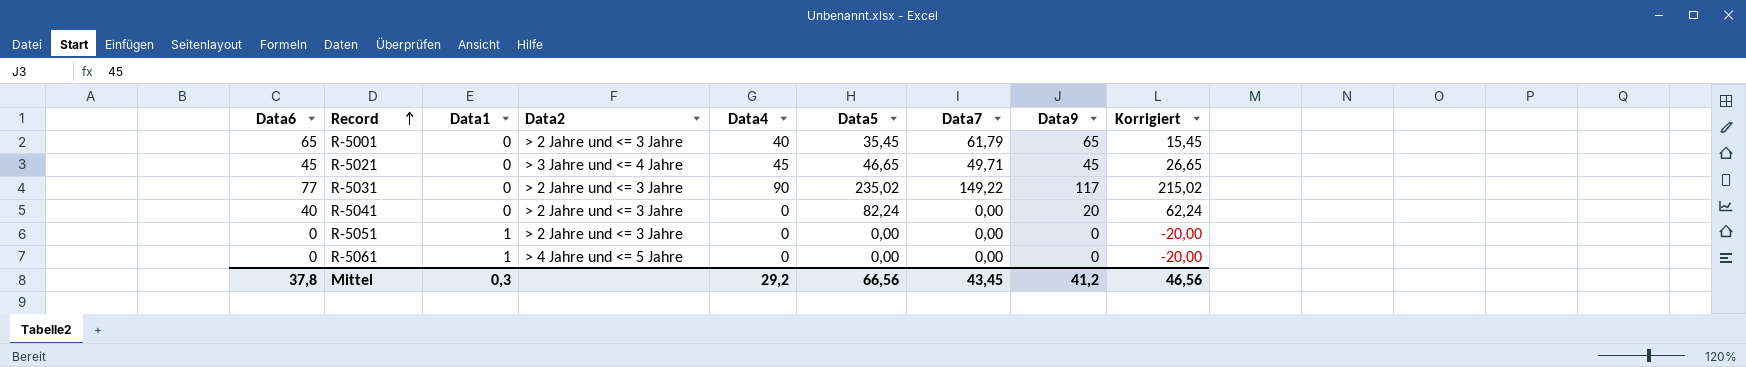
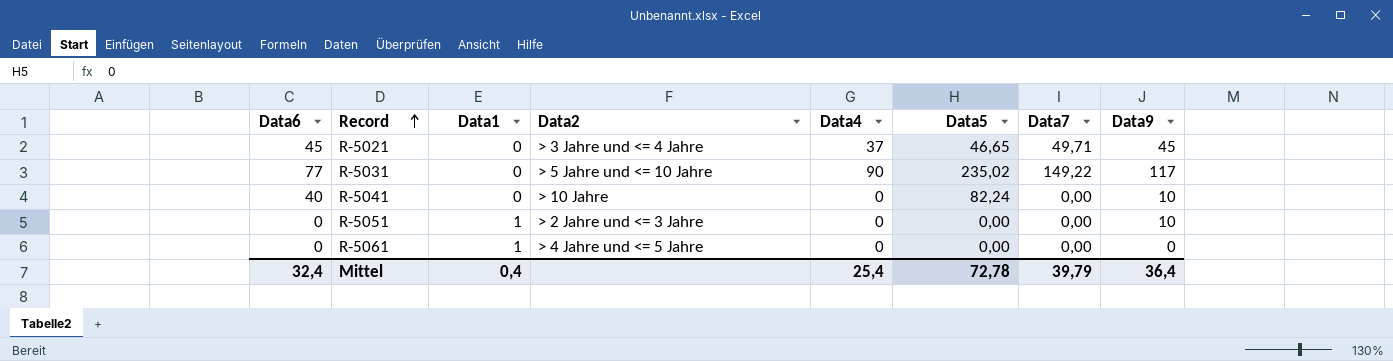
column Korrigiert | formula: [Data5] - 20 -> none
row R-5001: 65 | 0 | > 2 Jahre und <= 3 Jahre | 40 | 35,45 | 61,79 | 65 | 15,45 -> none
R-5021 | Data4: 45 -> 37
R-5031 | Data2: > 2 Jahre und <= 3 Jahre -> > 5 Jahre und <= 10 Jahre
R-5041 | Data2: > 2 Jahre und <= 3 Jahre -> > 10 Jahre
R-5041 | Data9: 20 -> 10
R-5051 | Data9: 0 -> 10
Mittel | Data6: 37,8 -> 32,4
Mittel | Data1: 0,3 -> 0,4
Mittel | Data4: 29,2 -> 25,4
Mittel | Data5: 66,56 -> 72,78
Mittel | Data7: 43,45 -> 39,79
Mittel | Data9: 41,2 -> 36,4

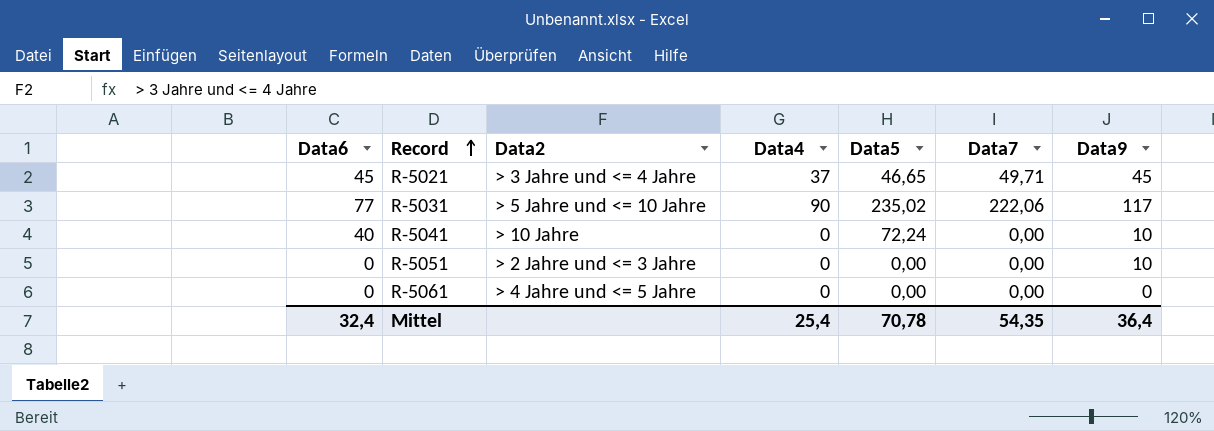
column Data1 | position: 3 -> none
R-5031 | Data7: 149,22 -> 222,06
R-5041 | Data5: 82,24 -> 72,24
Mittel | Data5: 72,78 -> 70,78
Mittel | Data7: 39,79 -> 54,35

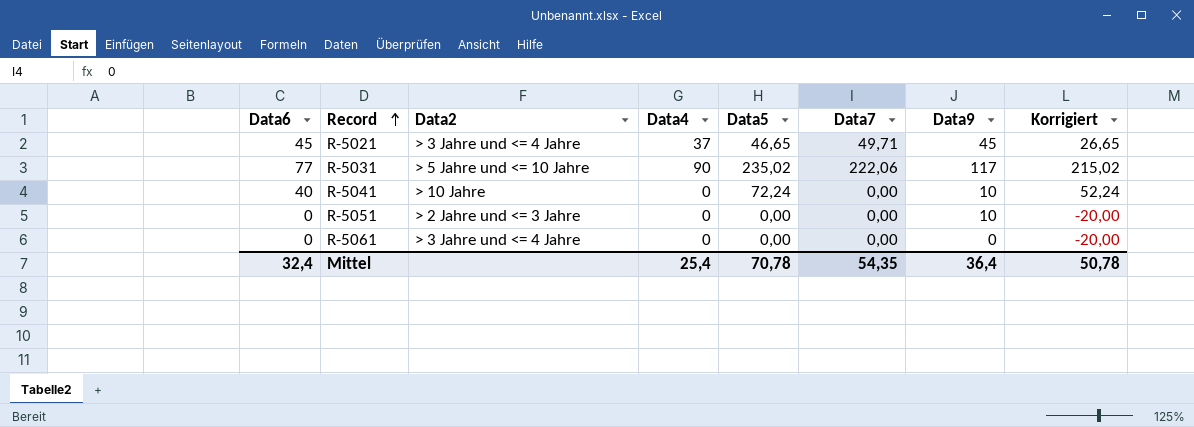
column Korrigiert | formula: none -> [Data5] - 20
R-5061 | Data2: > 4 Jahre und <= 5 Jahre -> > 3 Jahre und <= 4 Jahre

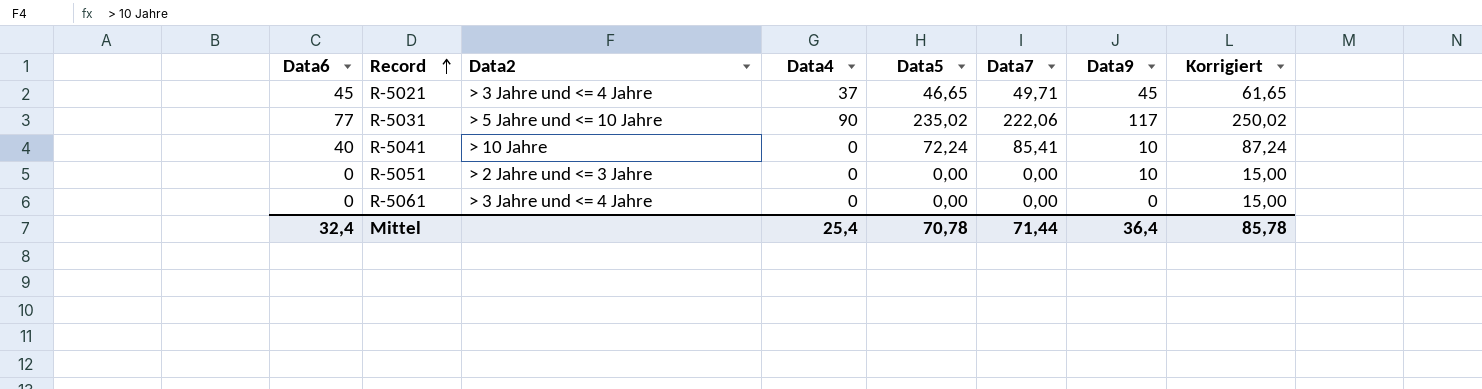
column Korrigiert | formula: [Data5] - 20 -> [Data5] + 15
R-5041 | Data7: 0,00 -> 85,41
Mittel | Data7: 54,35 -> 71,44
Mittel | Korrigiert: 50,78 -> 85,78

